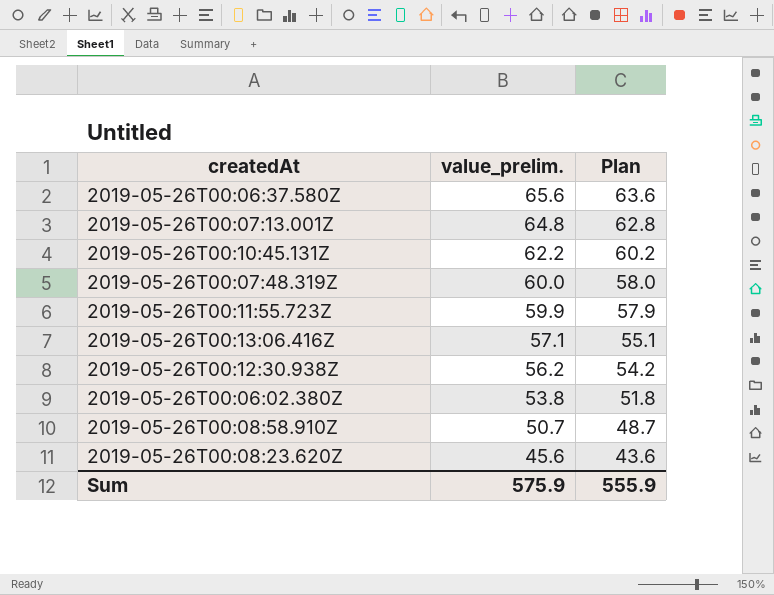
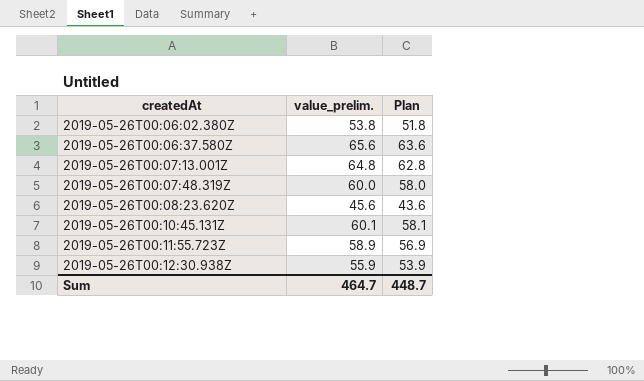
row order: value_prelim. descending -> createdAt ascending
row 2019-05-26T00:13:06.416Z: 57.1 | 55.1 -> none
row 2019-05-26T00:08:58.910Z: 50.7 | 48.7 -> none
2019-05-26T00:10:45.131Z | value_prelim.: 62.2 -> 60.1
2019-05-26T00:10:45.131Z | Plan: 60.2 -> 58.1
2019-05-26T00:11:55.723Z | value_prelim.: 59.9 -> 58.9
2019-05-26T00:11:55.723Z | Plan: 57.9 -> 56.9
2019-05-26T00:12:30.938Z | value_prelim.: 56.2 -> 55.9
2019-05-26T00:12:30.938Z | Plan: 54.2 -> 53.9
Sum | value_prelim.: 575.9 -> 464.7
Sum | Plan: 555.9 -> 448.7

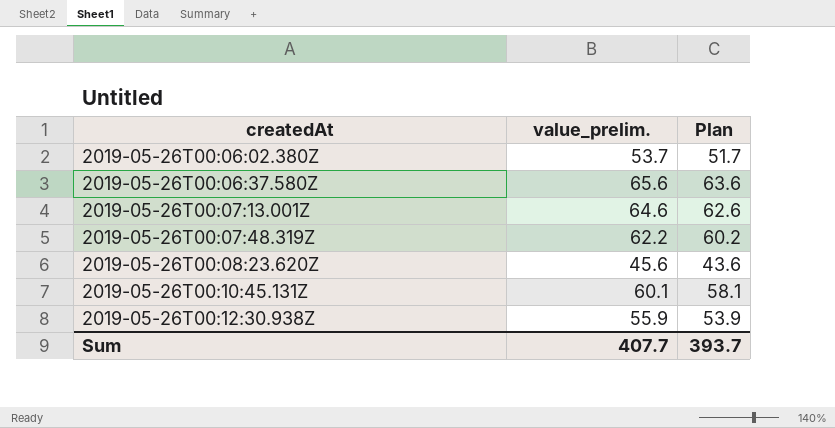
row 2019-05-26T00:11:55.723Z: 58.9 | 56.9 -> none
2019-05-26T00:06:02.380Z | value_prelim.: 53.8 -> 53.7
2019-05-26T00:06:02.380Z | Plan: 51.8 -> 51.7
2019-05-26T00:07:13.001Z | value_prelim.: 64.8 -> 64.6
2019-05-26T00:07:13.001Z | Plan: 62.8 -> 62.6
2019-05-26T00:07:48.319Z | value_prelim.: 60.0 -> 62.2
2019-05-26T00:07:48.319Z | Plan: 58.0 -> 60.2
Sum | value_prelim.: 464.7 -> 407.7
Sum | Plan: 448.7 -> 393.7

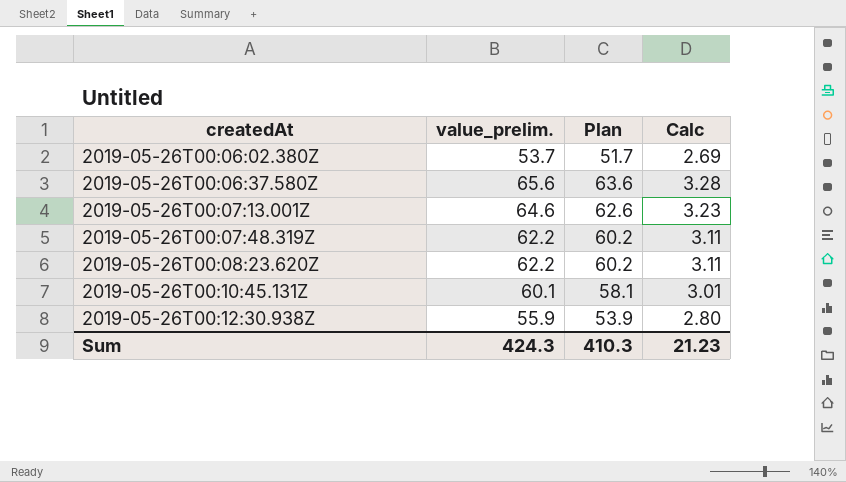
column Calc | formula: none -> [value_prelim.] * 0.05
2019-05-26T00:08:23.620Z | value_prelim.: 45.6 -> 62.2
2019-05-26T00:08:23.620Z | Plan: 43.6 -> 60.2
Sum | value_prelim.: 407.7 -> 424.3
Sum | Plan: 393.7 -> 410.3

